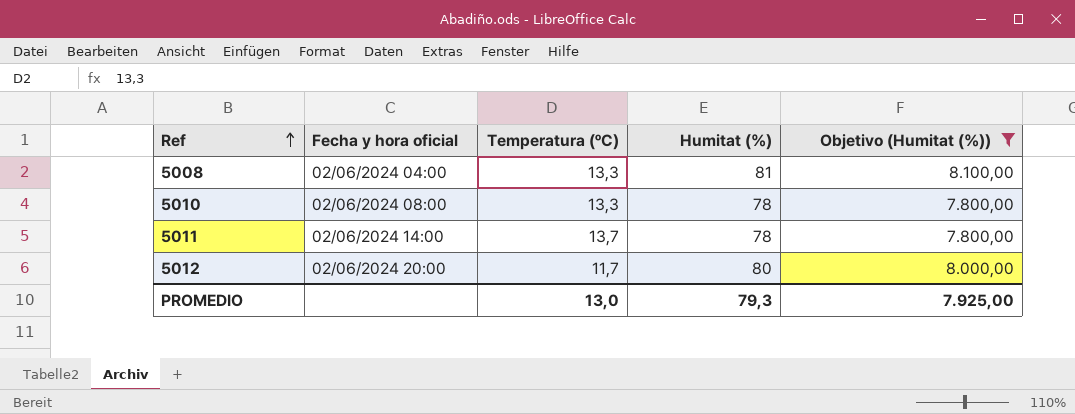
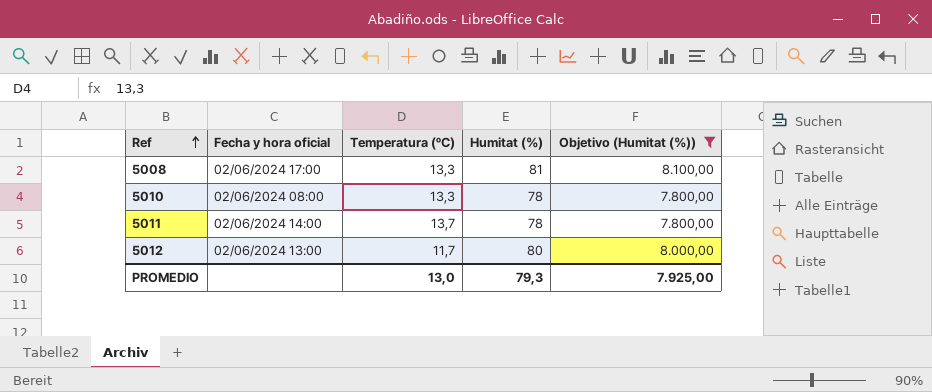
5008 | Fecha y hora oficial: 02/06/2024 04:00 -> 02/06/2024 17:00
5012 | Fecha y hora oficial: 02/06/2024 20:00 -> 02/06/2024 13:00

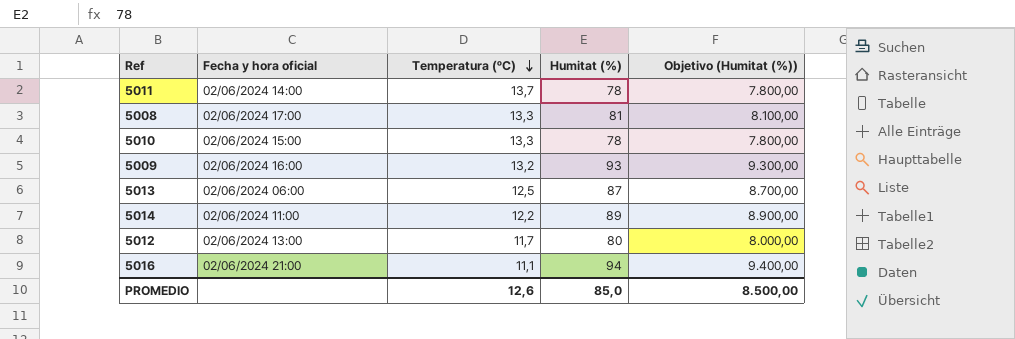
filter: Objetivo (Humitat (%)) <= 8.100,00 -> none
row order: Ref ascending -> Temperatura (ºC) descending
5010 | Fecha y hora oficial: 02/06/2024 08:00 -> 02/06/2024 15:00
PROMEDIO | Temperatura (ºC): 13,0 -> 12,6
PROMEDIO | Humitat (%): 79,3 -> 85,0
PROMEDIO | Objetivo (Humitat (%)): 7.925,00 -> 8.500,00

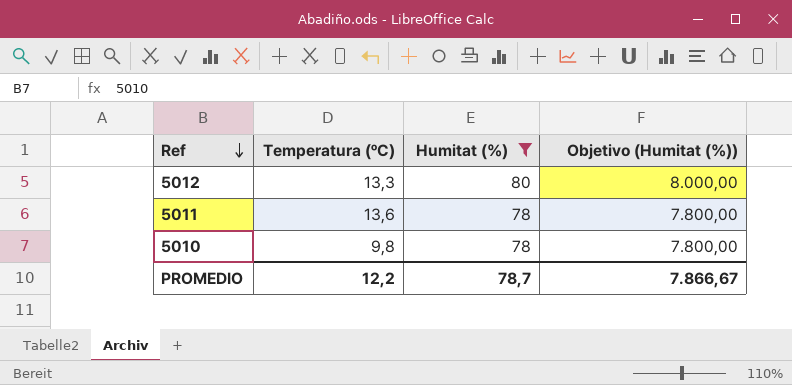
filter: none -> Humitat (%) <= 80
row order: Temperatura (ºC) descending -> Ref descending
column Fecha y hora oficial | position: 2 -> none
5012 | Temperatura (ºC): 11,7 -> 13,3
5011 | Temperatura (ºC): 13,7 -> 13,6
5010 | Temperatura (ºC): 13,3 -> 9,8
PROMEDIO | Temperatura (ºC): 12,6 -> 12,2
PROMEDIO | Humitat (%): 85,0 -> 78,7
PROMEDIO | Objetivo (Humitat (%)): 8.500,00 -> 7.866,67

